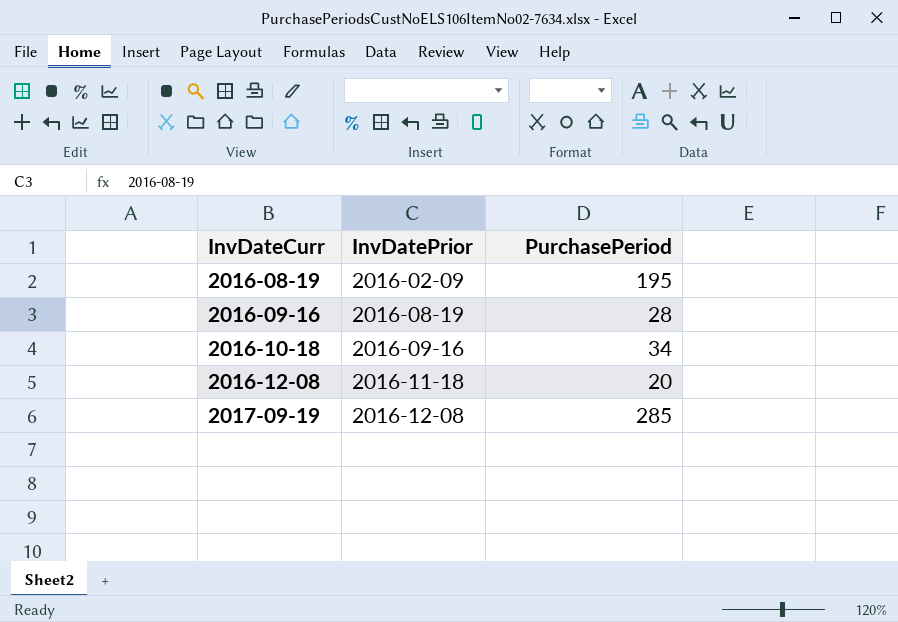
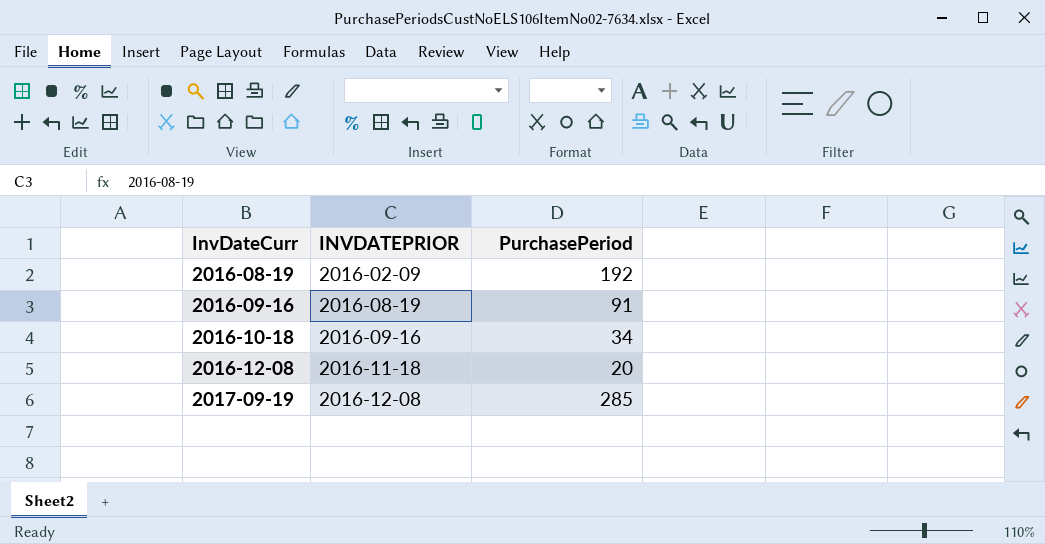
column name: InvDatePrior -> INVDATEPRIOR
2016-08-19 | PurchasePeriod: 195 -> 192
2016-09-16 | PurchasePeriod: 28 -> 91

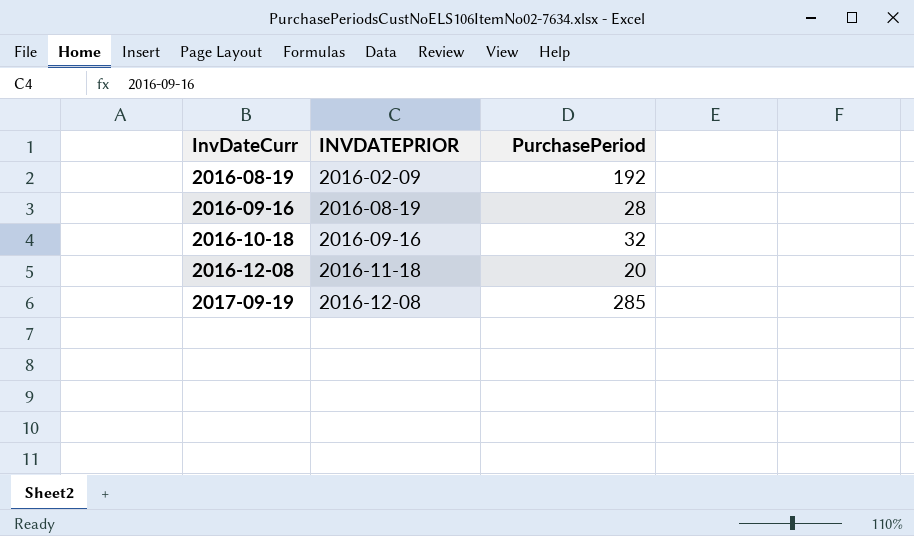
2016-09-16 | PurchasePeriod: 91 -> 28
2016-10-18 | PurchasePeriod: 34 -> 32

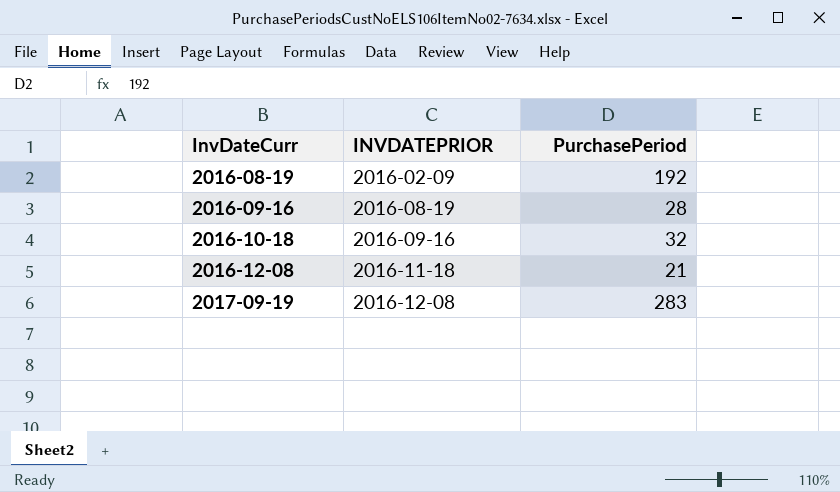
2016-12-08 | PurchasePeriod: 20 -> 21
2017-09-19 | PurchasePeriod: 285 -> 283

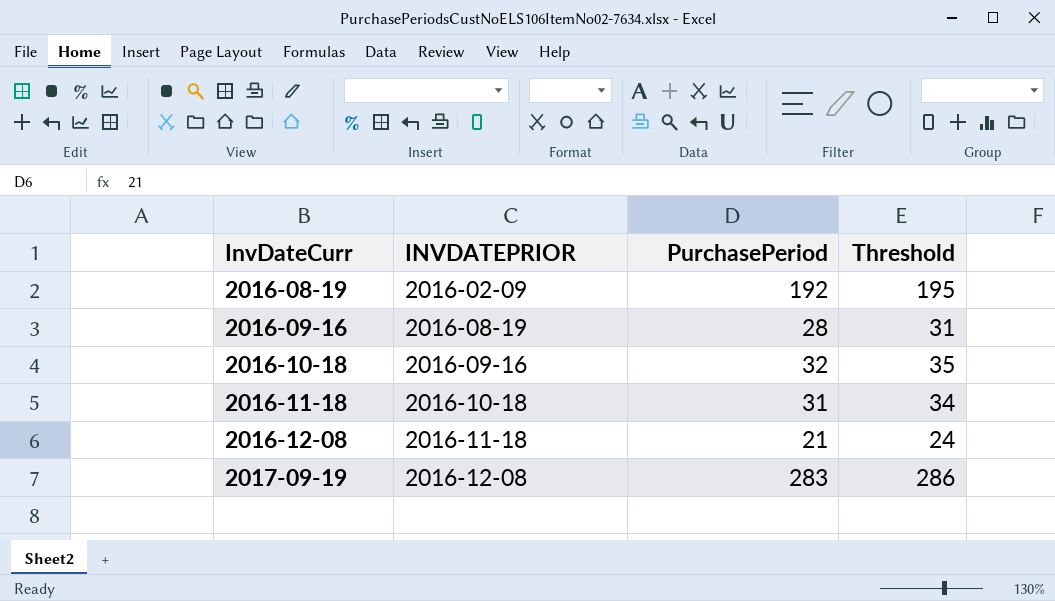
column Threshold | formula: none -> [PurchasePeriod] + 3
row 2016-11-18: none -> 2016-10-18 | 31 | 34

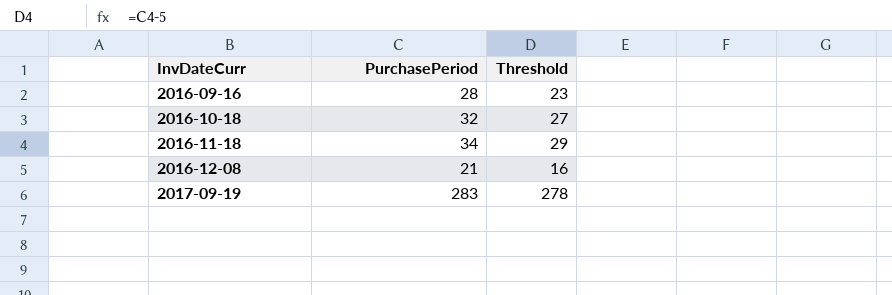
column INVDATEPRIOR | position: 2 -> none
column Threshold | formula: [PurchasePeriod] + 3 -> [PurchasePeriod] - 5
row 2016-08-19: 2016-02-09 | 192 | 195 -> none
2016-11-18 | PurchasePeriod: 31 -> 34

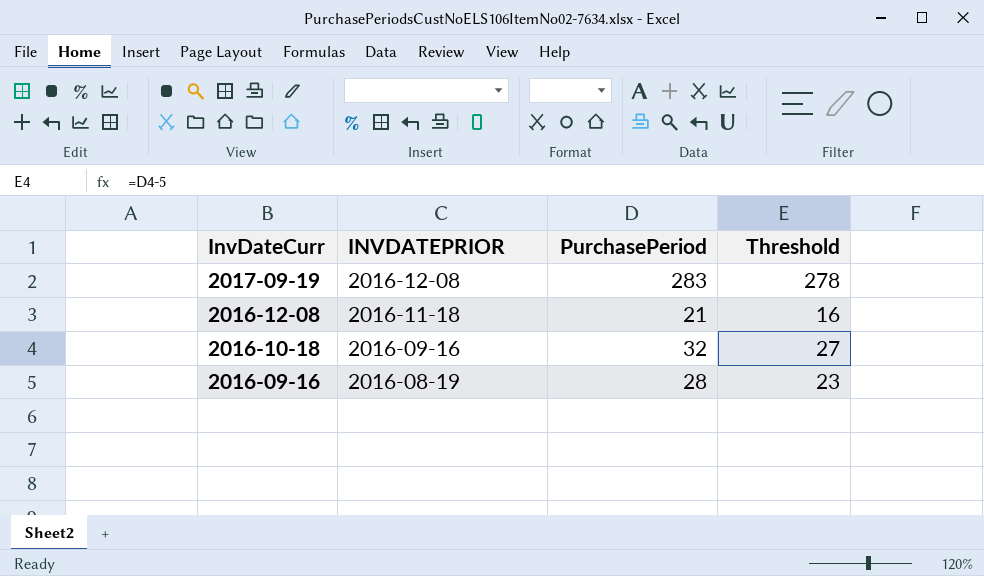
row order: InvDateCurr ascending -> InvDateCurr descending
column INVDATEPRIOR | position: none -> 2
row 2016-11-18: 34 | 29 -> none

